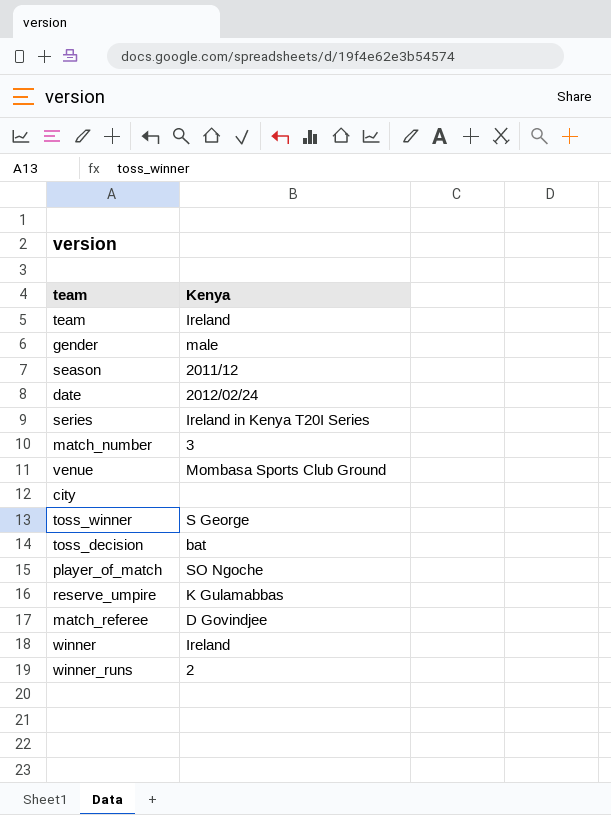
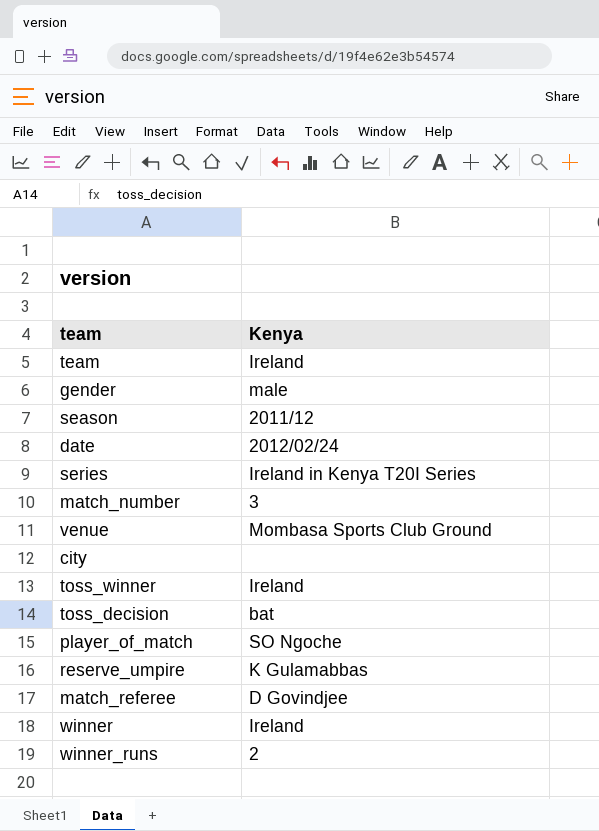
toss_winner | Kenya: S George -> Ireland

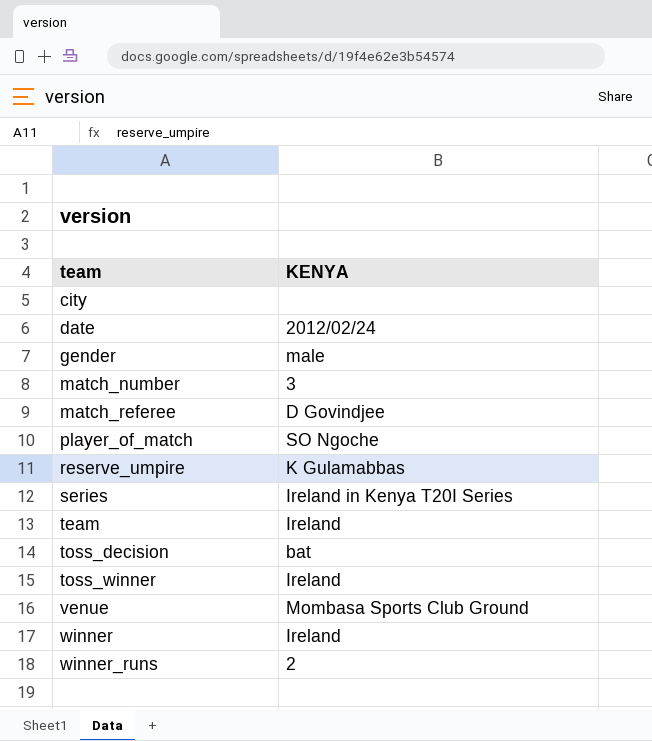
row order: none -> team ascending
column name: Kenya -> KENYA
row season: 2011/12 -> none

